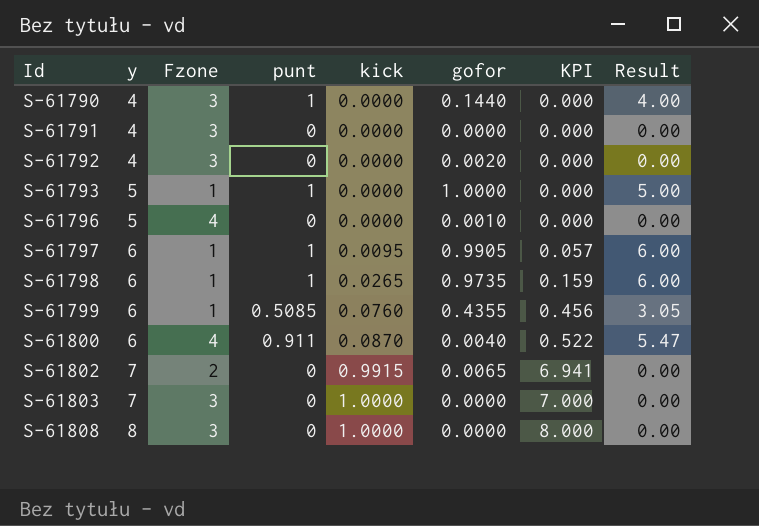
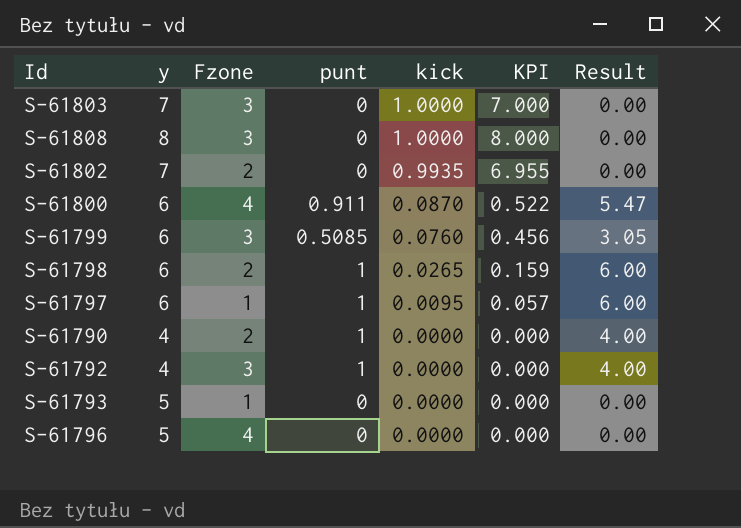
row order: Id ascending -> kick descending
column gofor | position: 6 -> none
row S-61791: 4 | 3 | 0 | 0.0000 | 0.0000 | 0.000 | 0.00 -> none
S-61802 | kick: 0.9915 -> 0.9935
S-61802 | KPI: 6.941 -> 6.955
S-61799 | Fzone: 1 -> 3
S-61798 | Fzone: 1 -> 2
S-61790 | Fzone: 3 -> 2
S-61792 | punt: 0 -> 1
S-61792 | Result: 0.00 -> 4.00
S-61793 | punt: 1 -> 0
S-61793 | Result: 5.00 -> 0.00

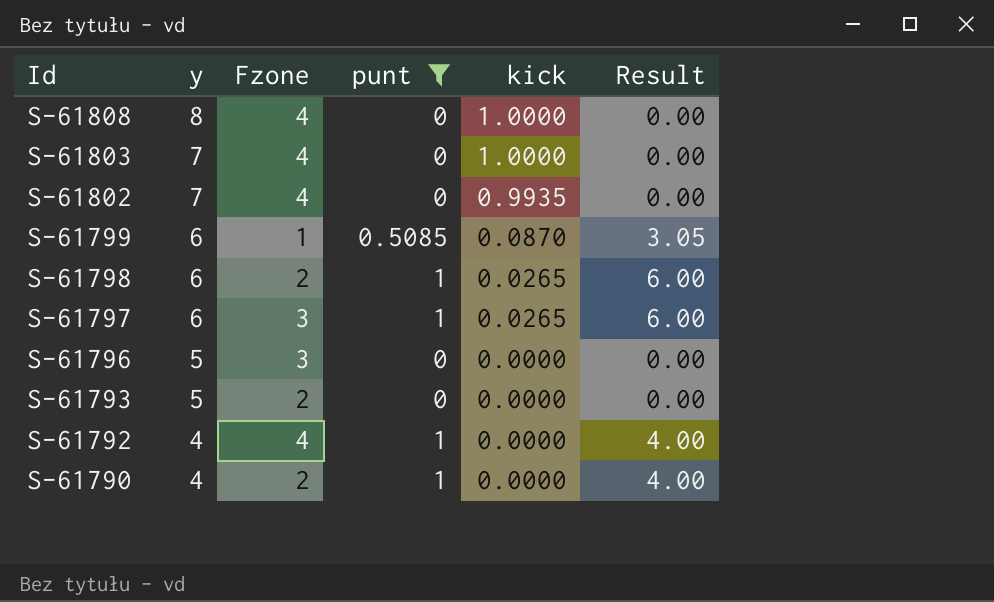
filter: none -> punt != 0.911
row order: kick descending -> Id descending
column KPI | formula: [y] * [kick] -> none
S-61808 | Fzone: 3 -> 4
S-61803 | Fzone: 3 -> 4
S-61802 | Fzone: 2 -> 4
S-61799 | Fzone: 3 -> 1
S-61799 | kick: 0.0760 -> 0.0870
S-61797 | Fzone: 1 -> 3
S-61797 | kick: 0.0095 -> 0.0265
S-61796 | Fzone: 4 -> 3
S-61793 | Fzone: 1 -> 2
S-61792 | Fzone: 3 -> 4

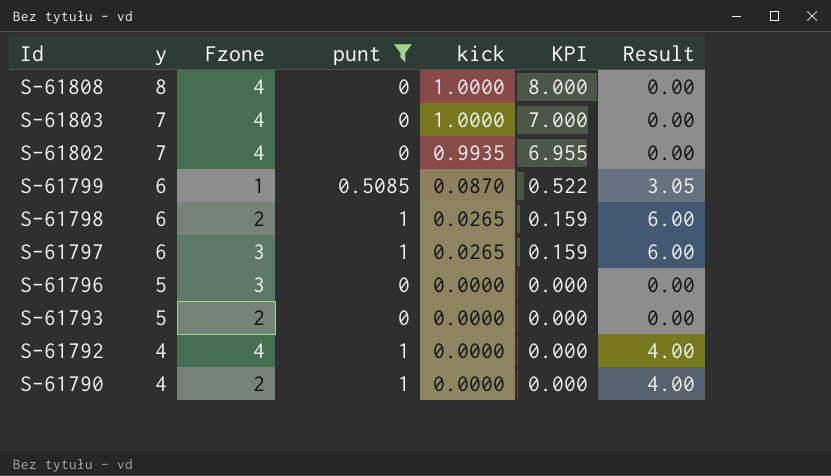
column KPI | formula: none -> [y] * [kick]

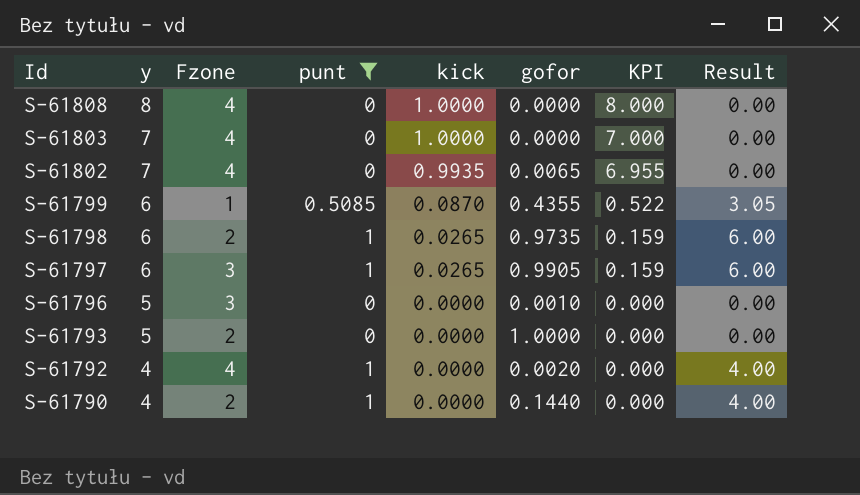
column gofor | position: none -> 6

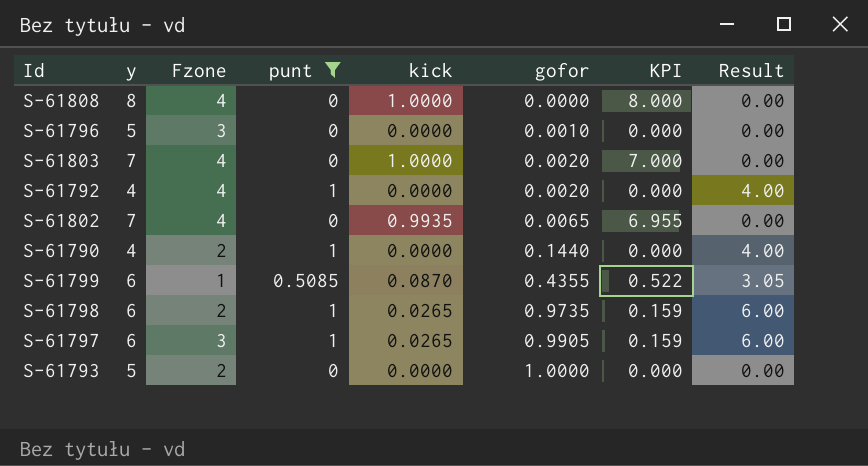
row order: Id descending -> gofor ascending
S-61803 | gofor: 0.0000 -> 0.0020

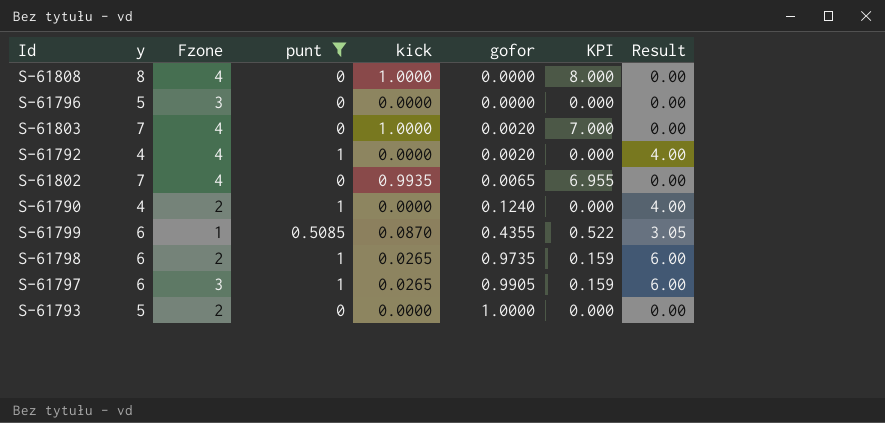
S-61796 | gofor: 0.0010 -> 0.0000
S-61790 | gofor: 0.1440 -> 0.1240

